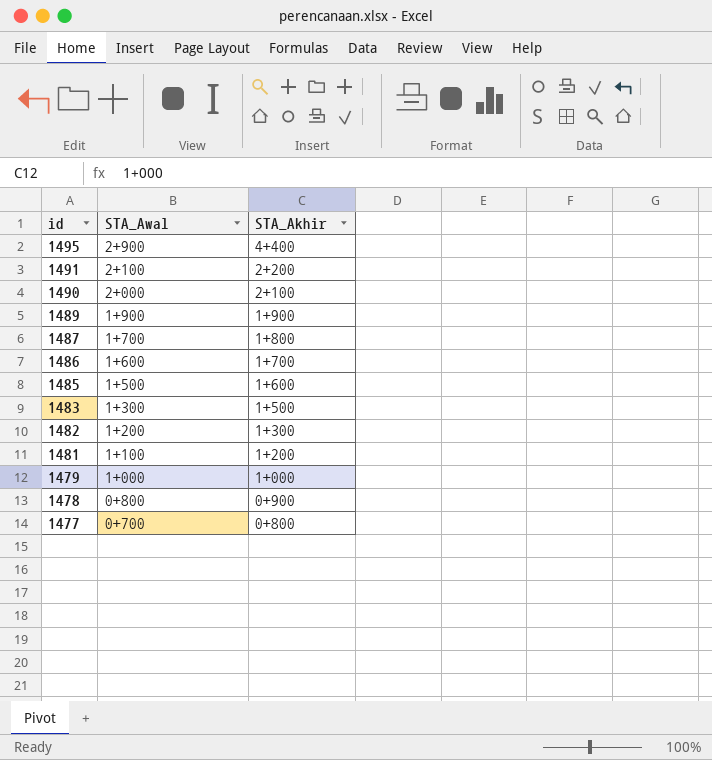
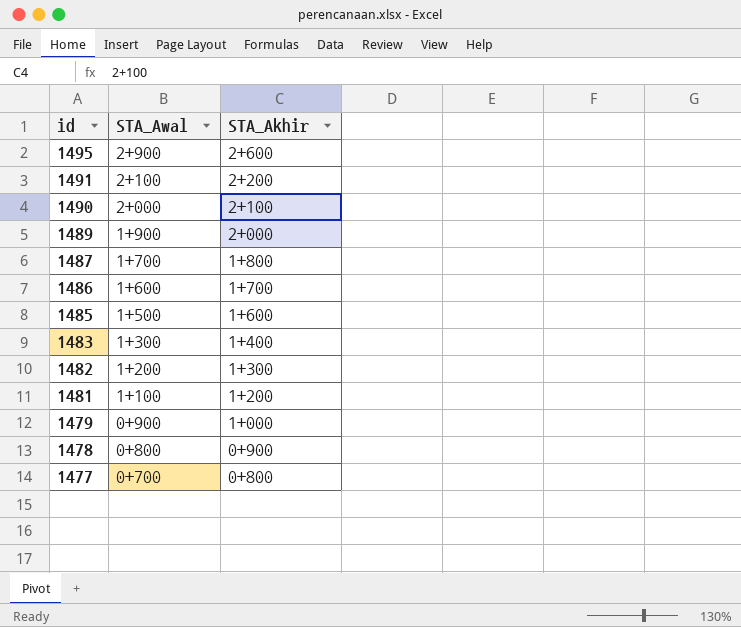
1495 | STA_Akhir: 4+400 -> 2+600
1489 | STA_Akhir: 1+900 -> 2+000
1483 | STA_Akhir: 1+500 -> 1+400
1479 | STA_Awal: 1+000 -> 0+900

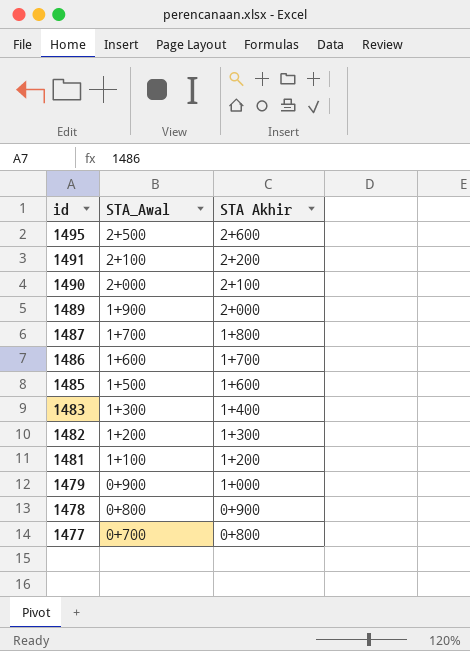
column name: STA_Akhir -> STA Akhir
1495 | STA_Awal: 2+900 -> 2+500

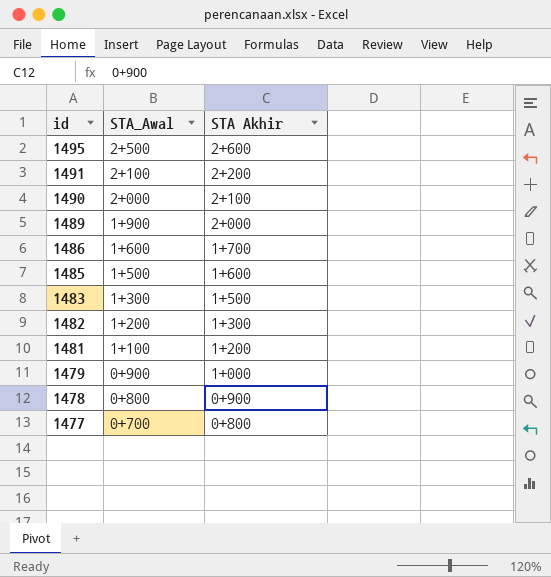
row 1487: 1+700 | 1+800 -> none
1483 | STA Akhir: 1+400 -> 1+500

